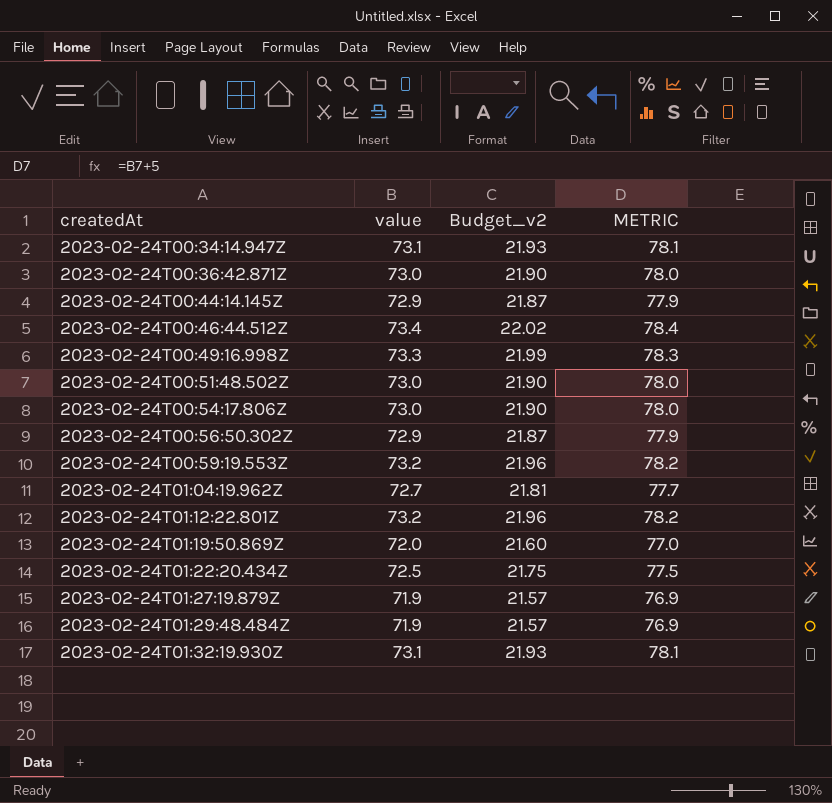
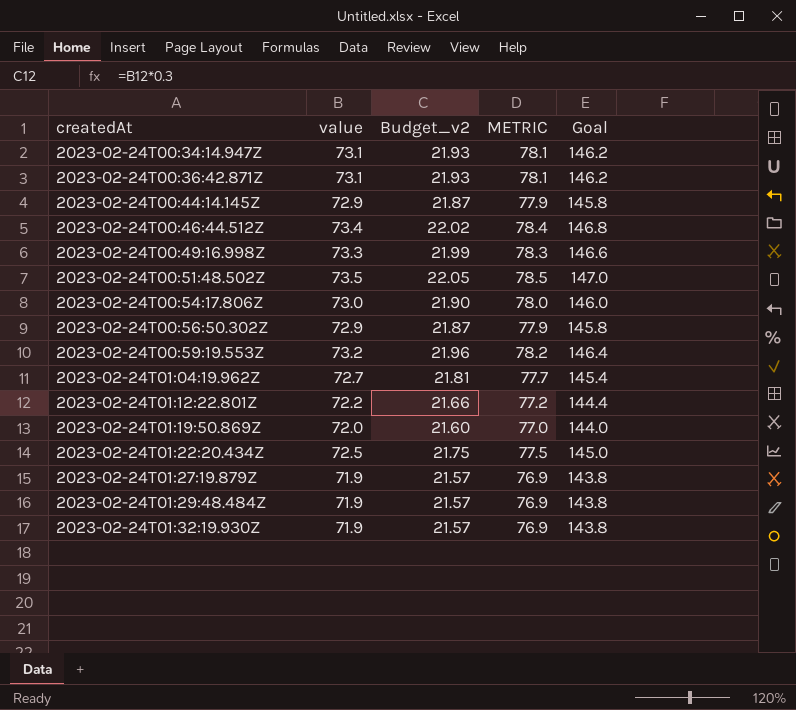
column Goal | formula: none -> [value] * 2
2023-02-24T00:36:42.871Z | value: 73.0 -> 73.1
2023-02-24T00:36:42.871Z | Budget_v2: 21.90 -> 21.93
2023-02-24T00:36:42.871Z | METRIC: 78.0 -> 78.1
2023-02-24T00:51:48.502Z | value: 73.0 -> 73.5
2023-02-24T00:51:48.502Z | Budget_v2: 21.90 -> 22.05
2023-02-24T00:51:48.502Z | METRIC: 78.0 -> 78.5
2023-02-24T01:12:22.801Z | value: 73.2 -> 72.2
2023-02-24T01:12:22.801Z | Budget_v2: 21.96 -> 21.66
2023-02-24T01:12:22.801Z | METRIC: 78.2 -> 77.2
2023-02-24T01:32:19.930Z | value: 73.1 -> 71.9
2023-02-24T01:32:19.930Z | Budget_v2: 21.93 -> 21.57
2023-02-24T01:32:19.930Z | METRIC: 78.1 -> 76.9

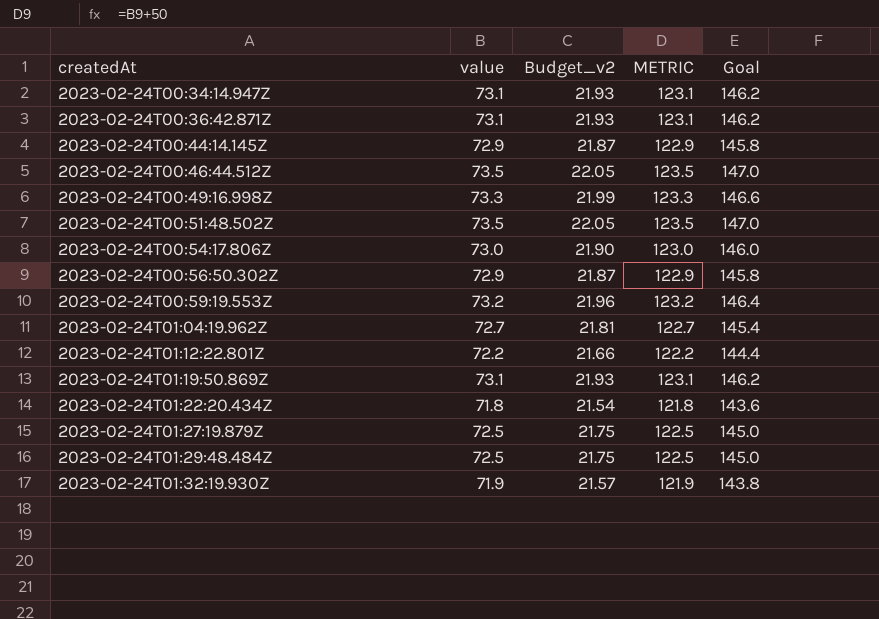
column METRIC | formula: [value] + 5 -> [value] + 50
2023-02-24T00:46:44.512Z | value: 73.4 -> 73.5
2023-02-24T00:46:44.512Z | Budget_v2: 22.02 -> 22.05
2023-02-24T00:46:44.512Z | Goal: 146.8 -> 147.0
2023-02-24T01:19:50.869Z | value: 72.0 -> 73.1
2023-02-24T01:19:50.869Z | Budget_v2: 21.60 -> 21.93
2023-02-24T01:19:50.869Z | Goal: 144.0 -> 146.2
2023-02-24T01:22:20.434Z | value: 72.5 -> 71.8
2023-02-24T01:22:20.434Z | Budget_v2: 21.75 -> 21.54
2023-02-24T01:22:20.434Z | Goal: 145.0 -> 143.6
2023-02-24T01:27:19.879Z | value: 71.9 -> 72.5
2023-02-24T01:27:19.879Z | Budget_v2: 21.57 -> 21.75
2023-02-24T01:27:19.879Z | Goal: 143.8 -> 145.0
2023-02-24T01:29:48.484Z | value: 71.9 -> 72.5
2023-02-24T01:29:48.484Z | Budget_v2: 21.57 -> 21.75
2023-02-24T01:29:48.484Z | Goal: 143.8 -> 145.0

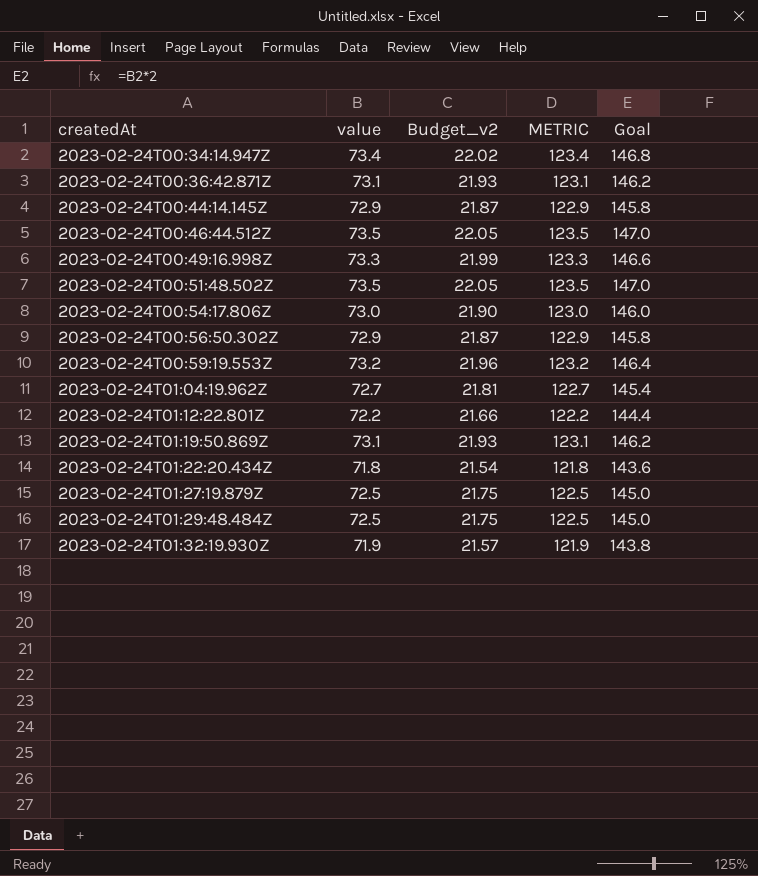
2023-02-24T00:34:14.947Z | value: 73.1 -> 73.4
2023-02-24T00:34:14.947Z | Budget_v2: 21.93 -> 22.02
2023-02-24T00:34:14.947Z | METRIC: 123.1 -> 123.4
2023-02-24T00:34:14.947Z | Goal: 146.2 -> 146.8

